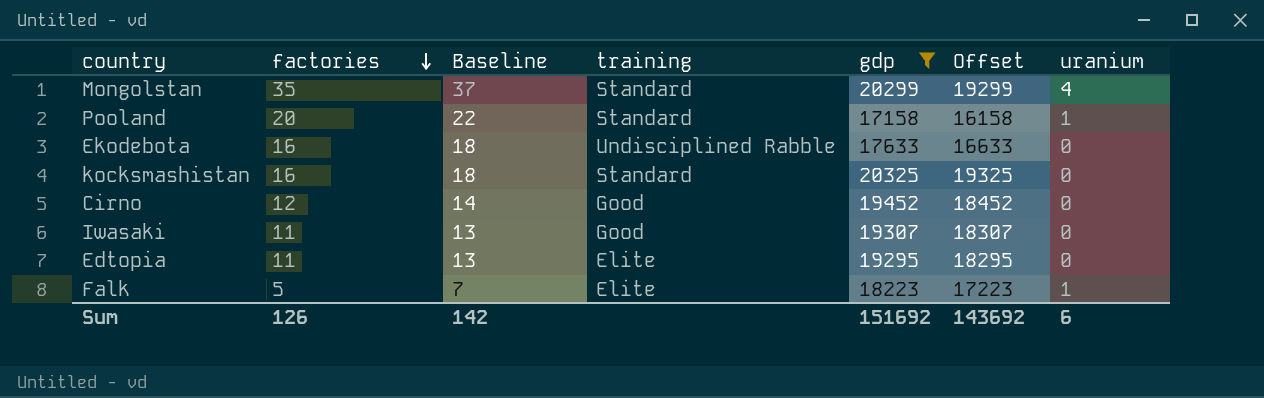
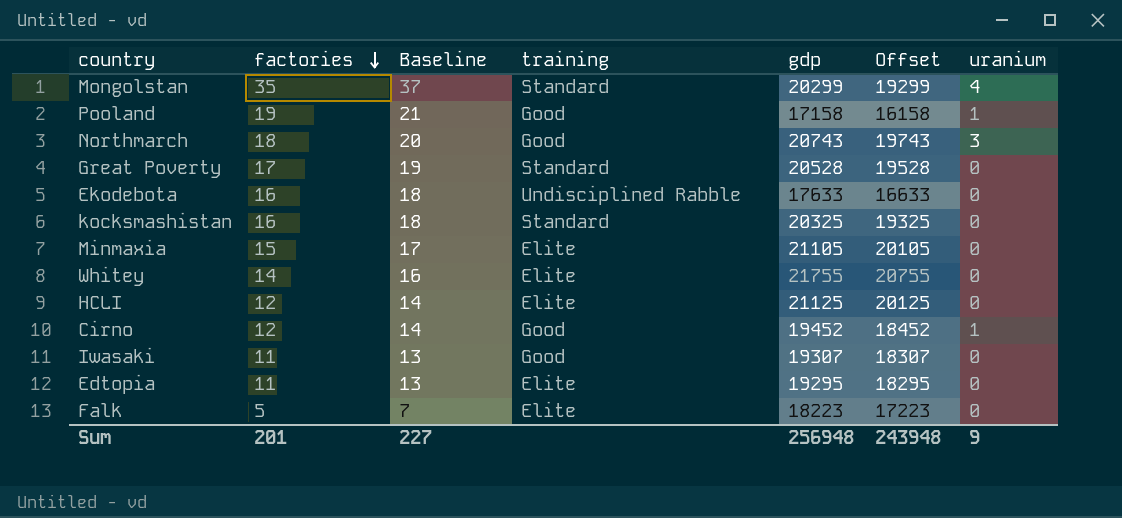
filter: gdp <= 20325 -> none
Pooland | factories: 20 -> 19
Pooland | Baseline: 22 -> 21
Pooland | training: Standard -> Good
Cirno | uranium: 0 -> 1
Falk | uranium: 1 -> 0
Sum | factories: 126 -> 201
Sum | Baseline: 142 -> 227
Sum | gdp: 151692 -> 256948
Sum | Offset: 143692 -> 243948
Sum | uranium: 6 -> 9

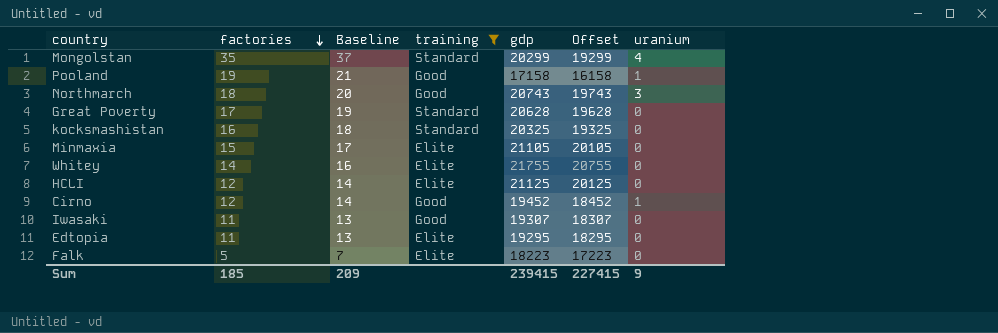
filter: none -> training != Undisciplined Rabble
Great Poverty | gdp: 20528 -> 20628
Great Poverty | Offset: 19528 -> 19628
Sum | factories: 201 -> 185
Sum | Baseline: 227 -> 209
Sum | gdp: 256948 -> 239415
Sum | Offset: 243948 -> 227415

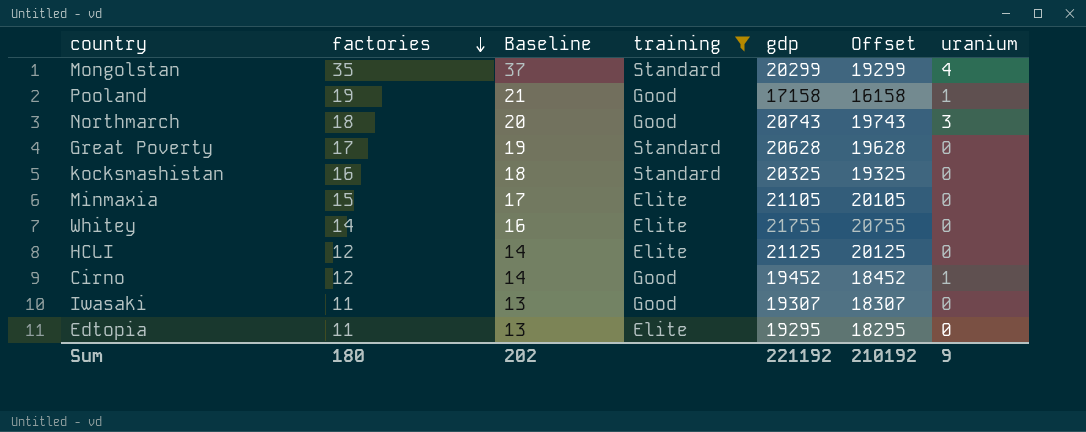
row Falk: 5 | 7 | Elite | 18223 | 17223 | 0 -> none
Sum | factories: 185 -> 180
Sum | Baseline: 209 -> 202
Sum | gdp: 239415 -> 221192
Sum | Offset: 227415 -> 210192

